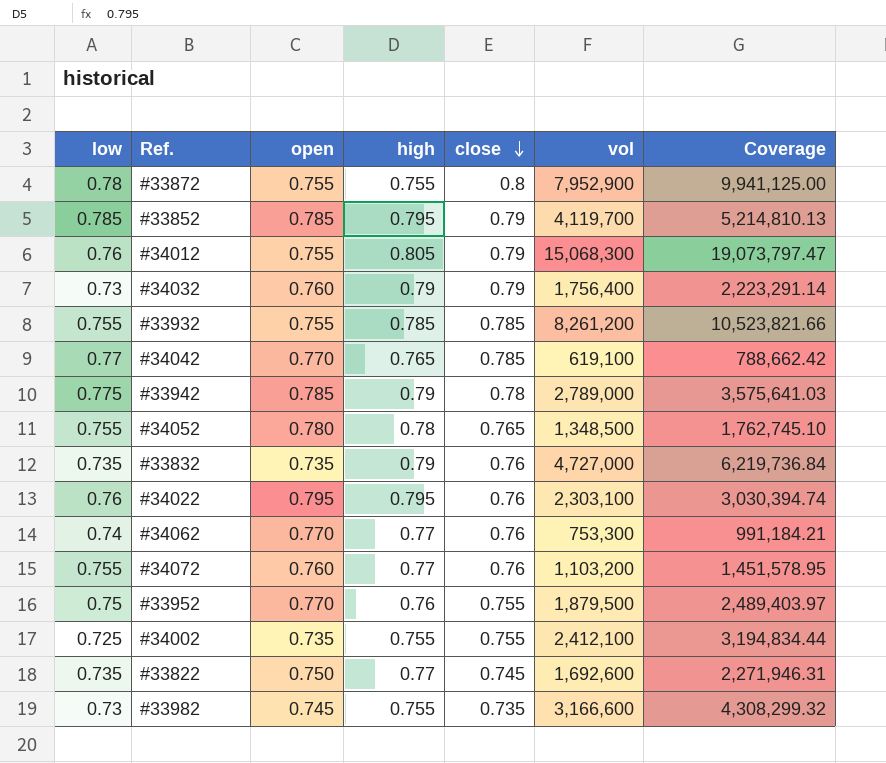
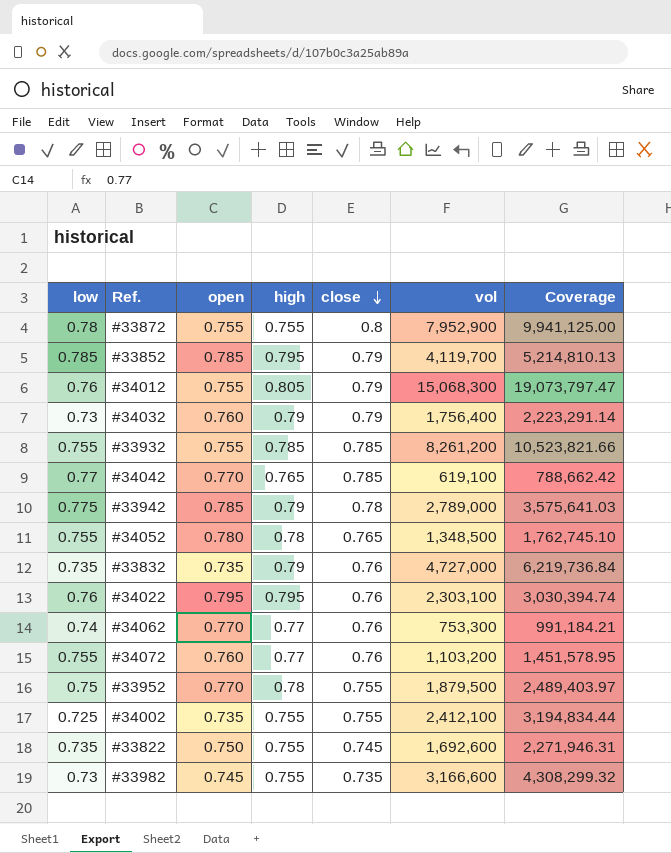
#33952 | high: 0.76 -> 0.78
#33822 | high: 0.77 -> 0.755

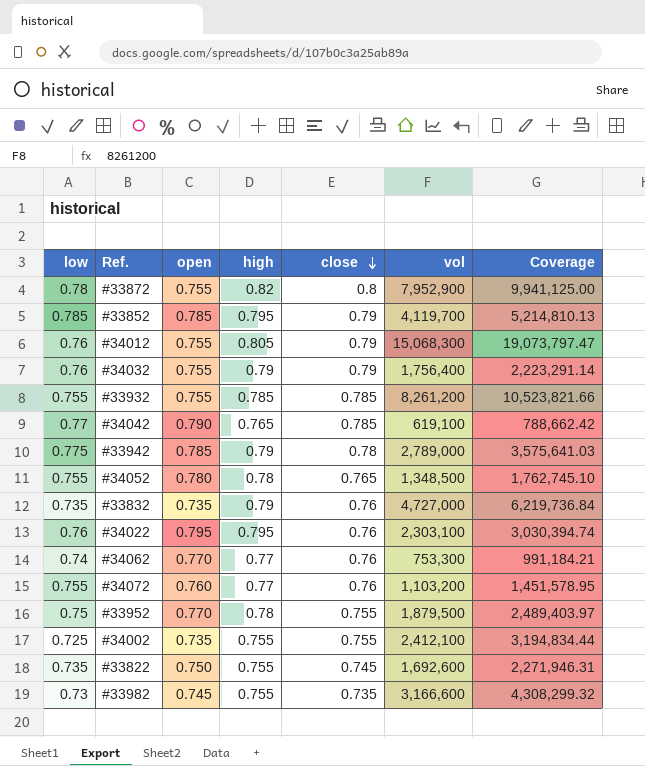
#33872 | high: 0.755 -> 0.82
#34032 | low: 0.73 -> 0.76
#34032 | open: 0.760 -> 0.755
#34042 | open: 0.770 -> 0.790

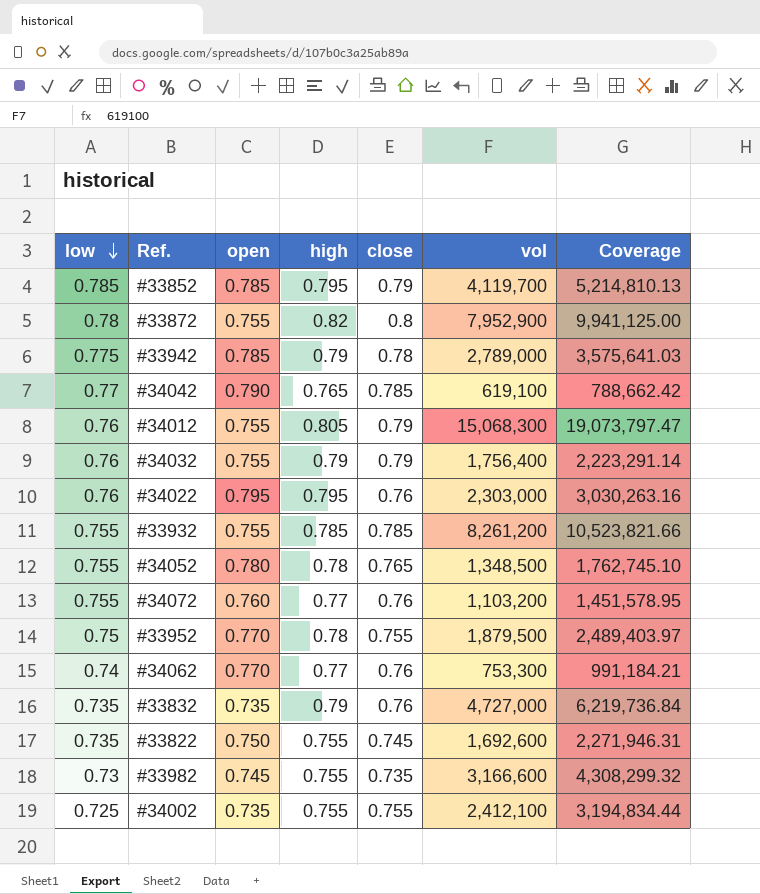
row order: close descending -> low descending
#34022 | vol: 2,303,100 -> 2,303,000
#34022 | Coverage: 3,030,394.74 -> 3,030,263.16

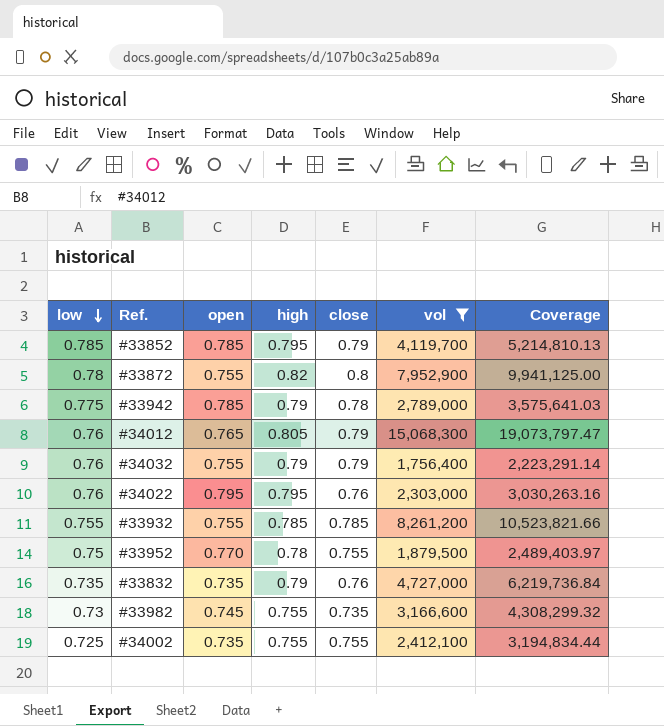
filter: none -> vol >= 1,756,400
#34012 | open: 0.755 -> 0.765

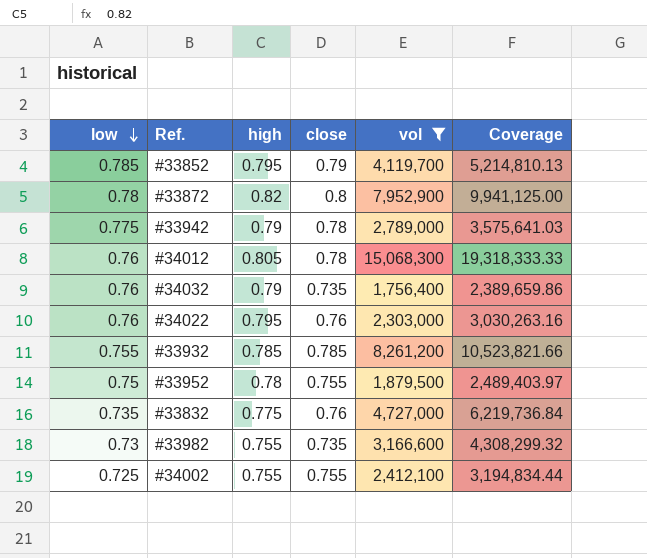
column open | position: 3 -> none
#34012 | close: 0.79 -> 0.78
#34012 | Coverage: 19,073,797.47 -> 19,318,333.33
#34032 | close: 0.79 -> 0.735
#34032 | Coverage: 2,223,291.14 -> 2,389,659.86
#33832 | high: 0.79 -> 0.775

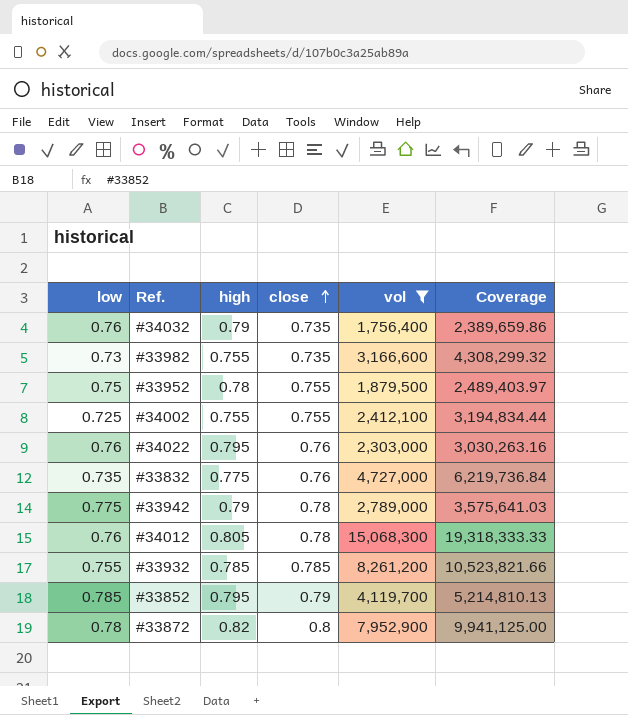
row order: low descending -> close ascending

